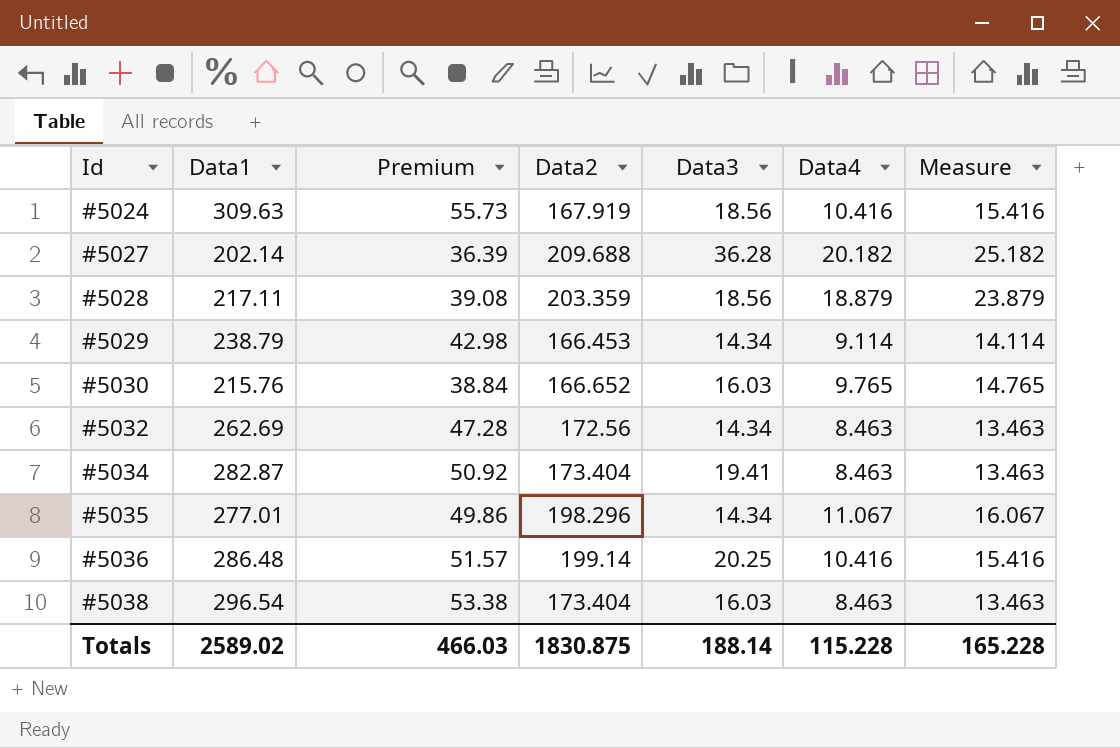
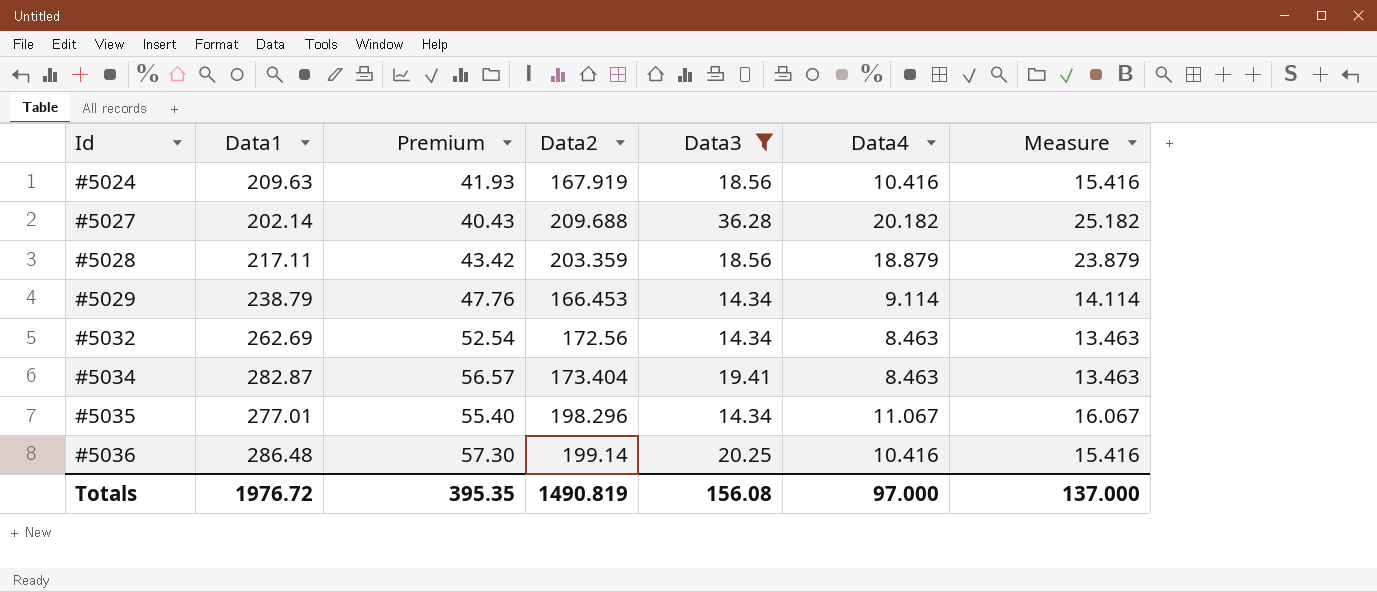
filter: none -> Data3 != 16.03
column Premium | formula: [Data1] * 0.18 -> [Data1] * 0.2
#5024 | Data1: 309.63 -> 209.63
Totals | Data1: 2589.02 -> 1976.72
Totals | Premium: 466.03 -> 395.35
Totals | Data2: 1830.875 -> 1490.819
Totals | Data3: 188.14 -> 156.08
Totals | Data4: 115.228 -> 97.000
Totals | Measure: 165.228 -> 137.000

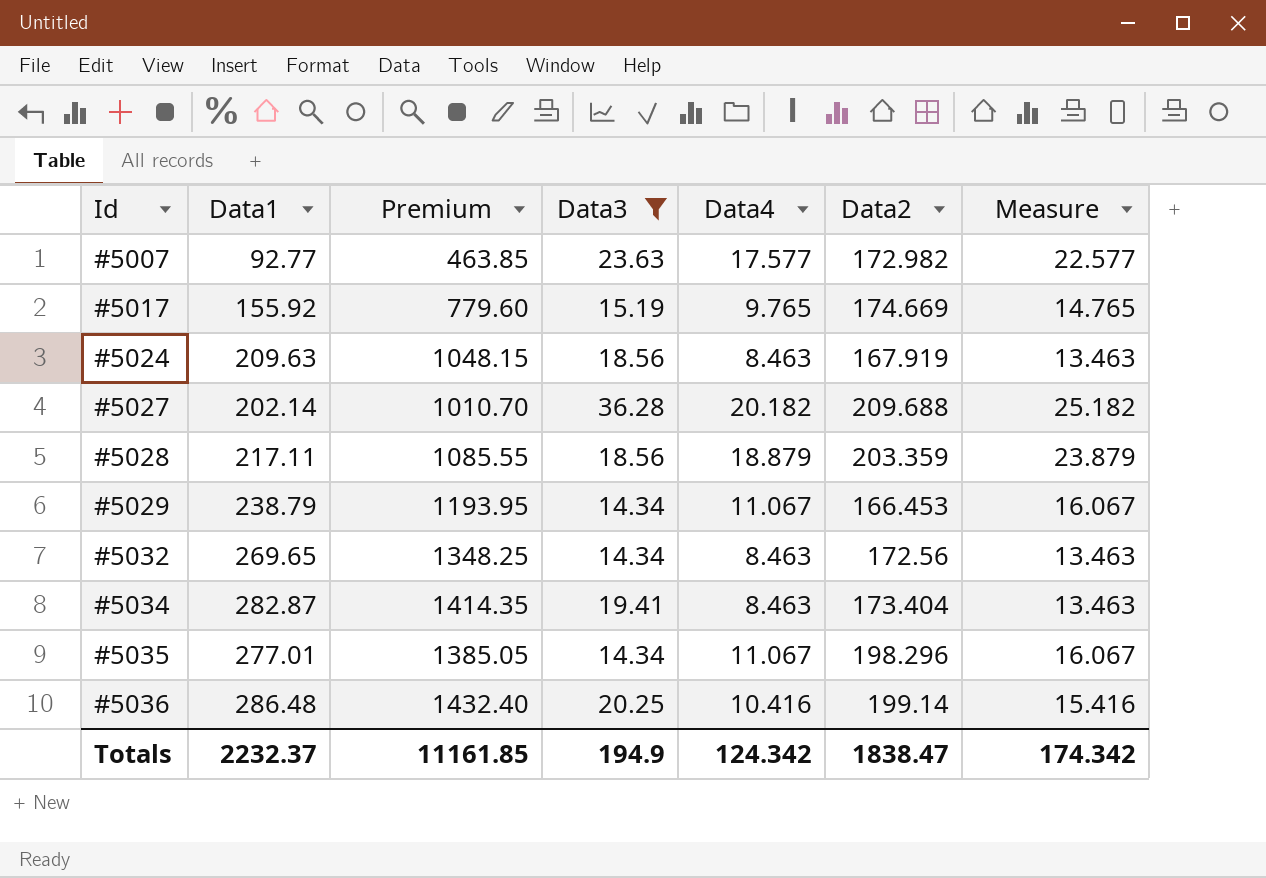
column Premium | formula: [Data1] * 0.2 -> [Data1] * 5
column Data2 | position: 4 -> 6
row #5007: none -> 92.77 | 463.85 | 23.63 | 17.577 | 172.982 | 22.577
row #5017: none -> 155.92 | 779.60 | 15.19 | 9.765 | 174.669 | 14.765
#5024 | Data4: 10.416 -> 8.463
#5024 | Measure: 15.416 -> 13.463
#5029 | Data4: 9.114 -> 11.067
#5029 | Measure: 14.114 -> 16.067
#5032 | Data1: 262.69 -> 269.65
Totals | Data1: 1976.72 -> 2232.37
Totals | Premium: 395.35 -> 11161.85
Totals | Data3: 156.08 -> 194.9
Totals | Data4: 97.000 -> 124.342
Totals | Data2: 1490.819 -> 1838.47
Totals | Measure: 137.000 -> 174.342

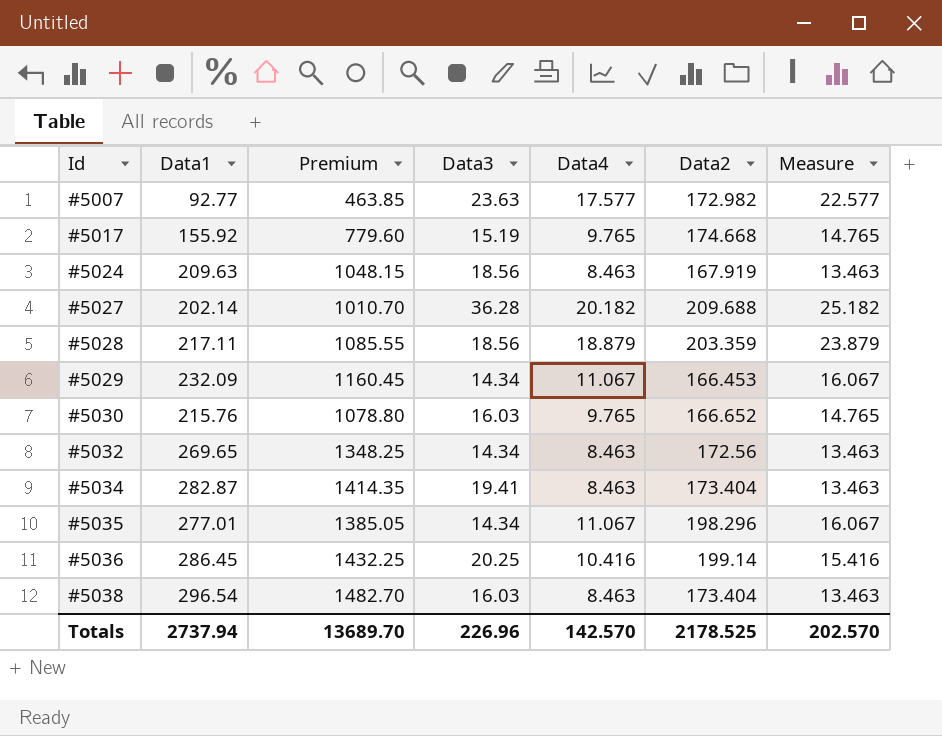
filter: Data3 != 16.03 -> none
#5017 | Data2: 174.669 -> 174.668
#5029 | Data1: 238.79 -> 232.09
#5029 | Premium: 1193.95 -> 1160.45
#5036 | Data1: 286.48 -> 286.45
#5036 | Premium: 1432.40 -> 1432.25
Totals | Data1: 2232.37 -> 2737.94
Totals | Premium: 11161.85 -> 13689.70
Totals | Data3: 194.9 -> 226.96
Totals | Data4: 124.342 -> 142.570
Totals | Data2: 1838.47 -> 2178.525
Totals | Measure: 174.342 -> 202.570

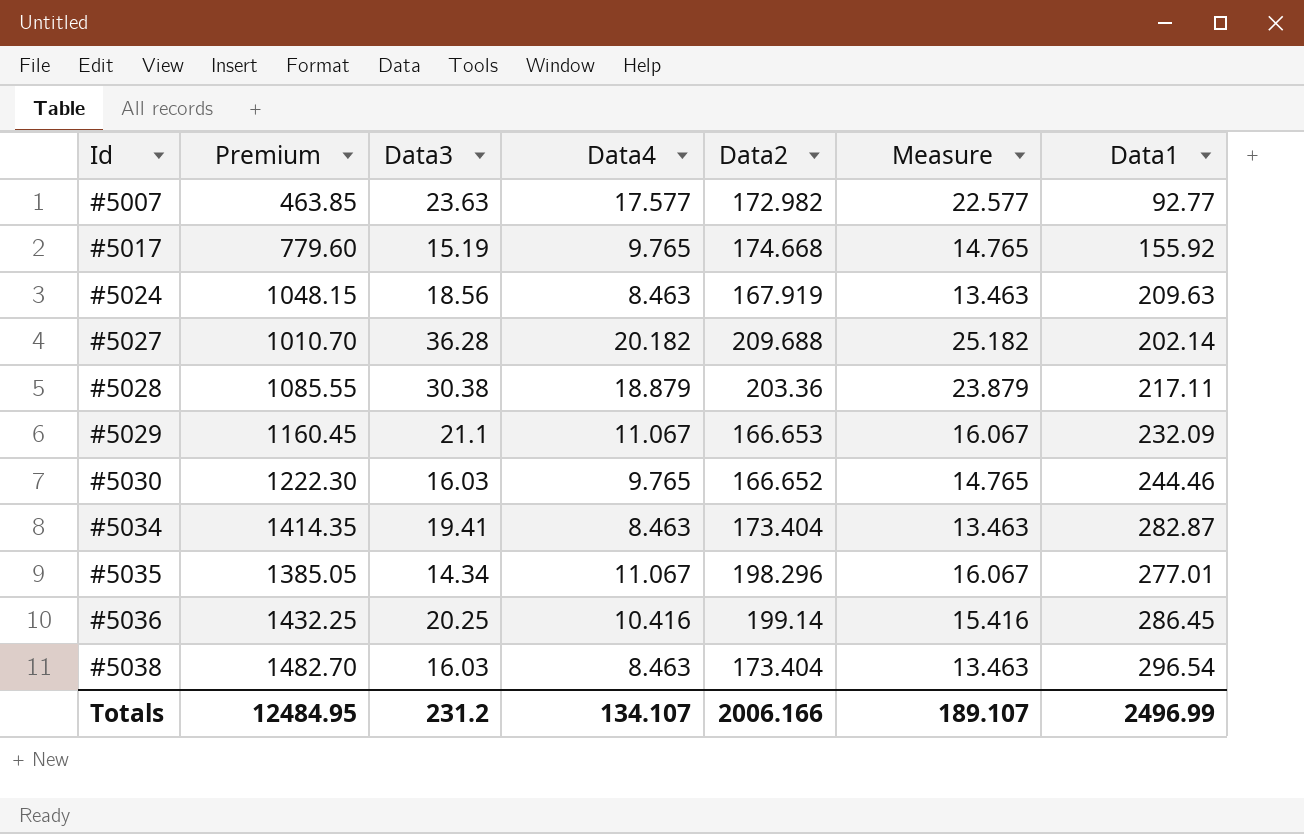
column Data1 | position: 2 -> 7
row #5032: 269.65 | 1348.25 | 14.34 | 8.463 | 172.56 | 13.463 -> none
#5028 | Data3: 18.56 -> 30.38
#5028 | Data2: 203.359 -> 203.36
#5029 | Data3: 14.34 -> 21.1
#5029 | Data2: 166.453 -> 166.653
#5030 | Premium: 1078.80 -> 1222.30
#5030 | Data1: 215.76 -> 244.46
Totals | Premium: 13689.70 -> 12484.95
Totals | Data3: 226.96 -> 231.2
Totals | Data4: 142.570 -> 134.107
Totals | Data2: 2178.525 -> 2006.166
Totals | Measure: 202.570 -> 189.107
Totals | Data1: 2737.94 -> 2496.99

